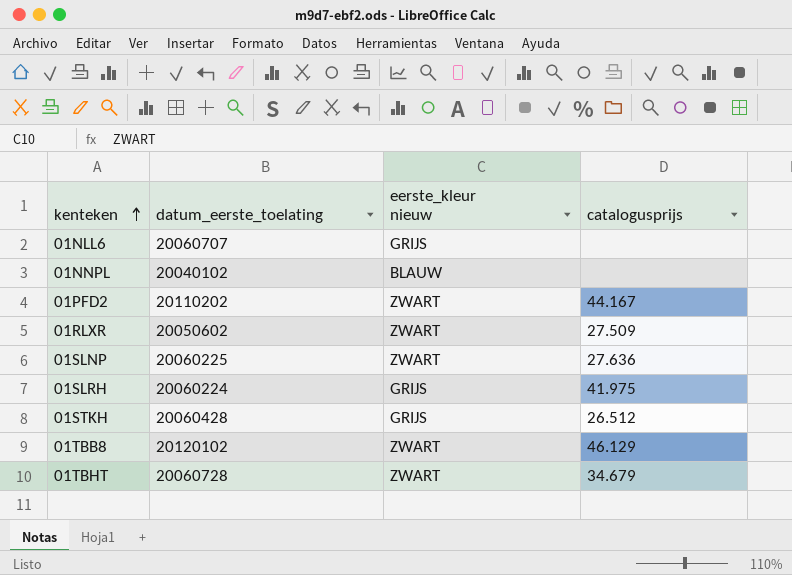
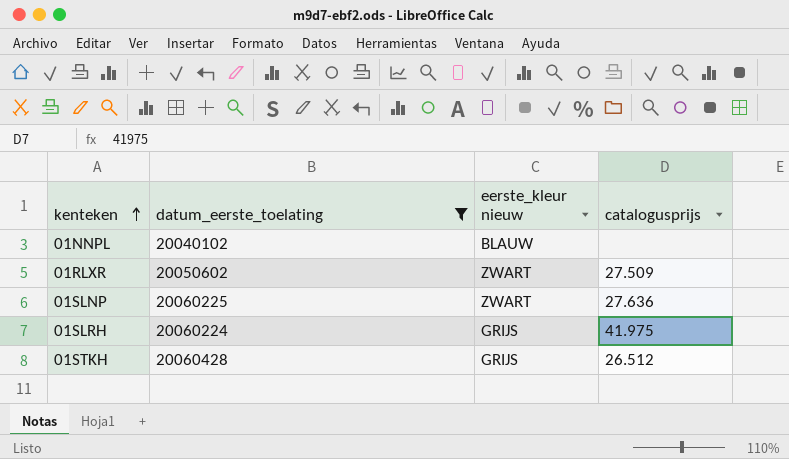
filter: none -> datum_eerste_toelating <= 20060428

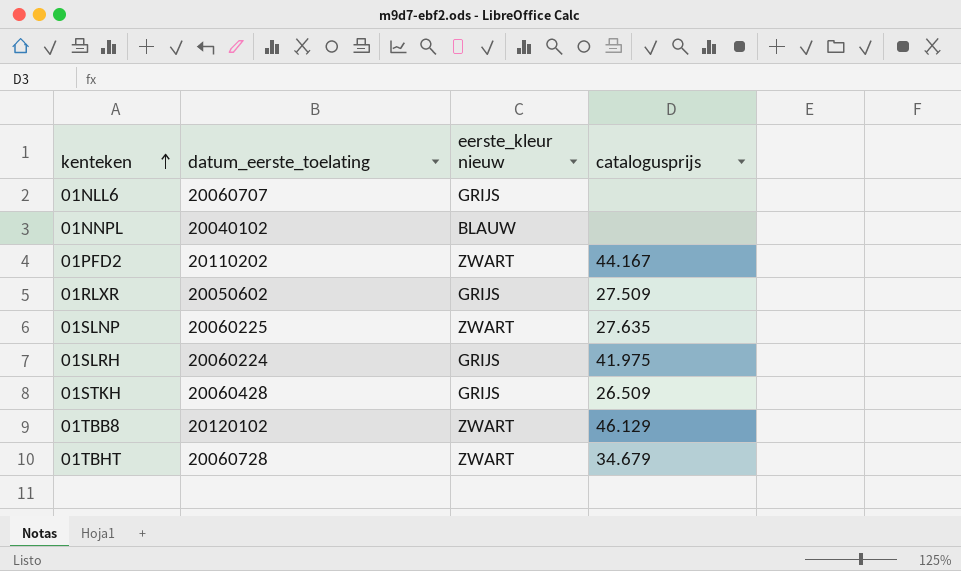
filter: datum_eerste_toelating <= 20060428 -> none
01RLXR | eerste_kleur nieuw: ZWART -> GRIJS
01SLNP | catalogusprijs: 27.636 -> 27.635
01STKH | catalogusprijs: 26.512 -> 26.509

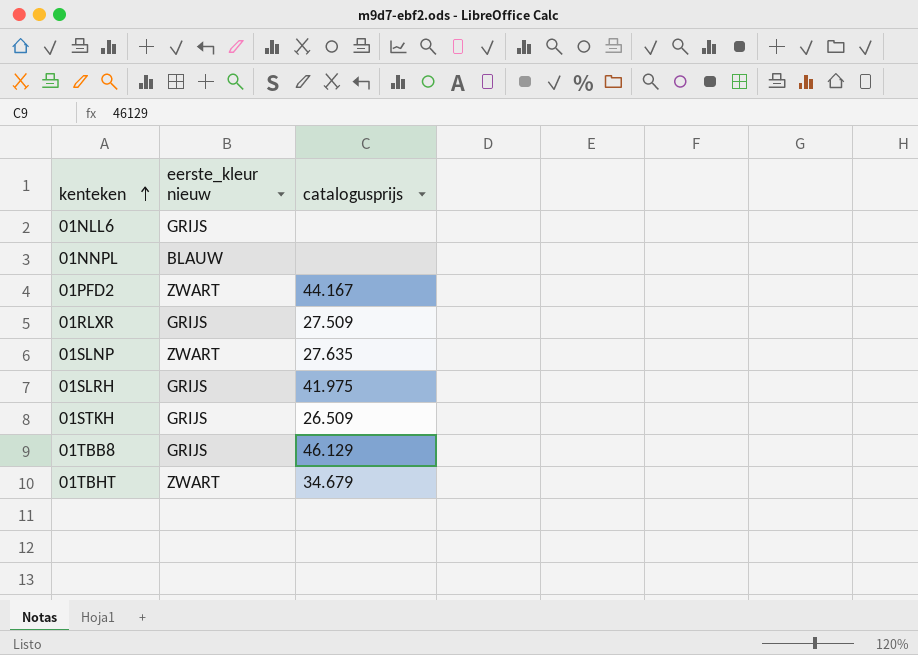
column datum_eerste_toelating | position: 2 -> none
01TBB8 | eerste_kleur nieuw: ZWART -> GRIJS

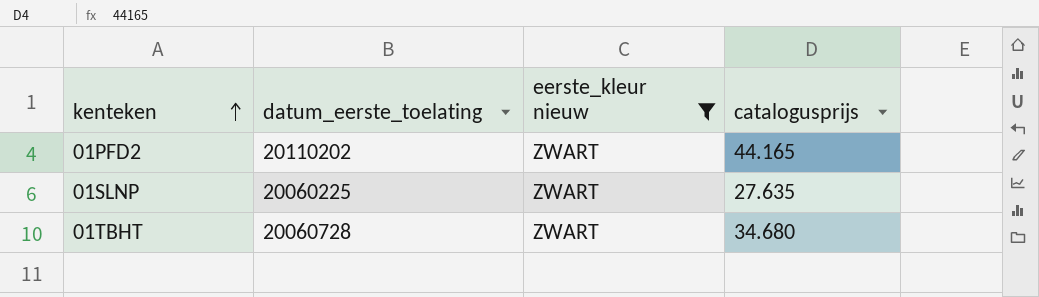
filter: none -> eerste_kleur nieuw = ZWART
column datum_eerste_toelating | position: none -> 2
01PFD2 | catalogusprijs: 44.167 -> 44.165
01TBHT | catalogusprijs: 34.679 -> 34.680

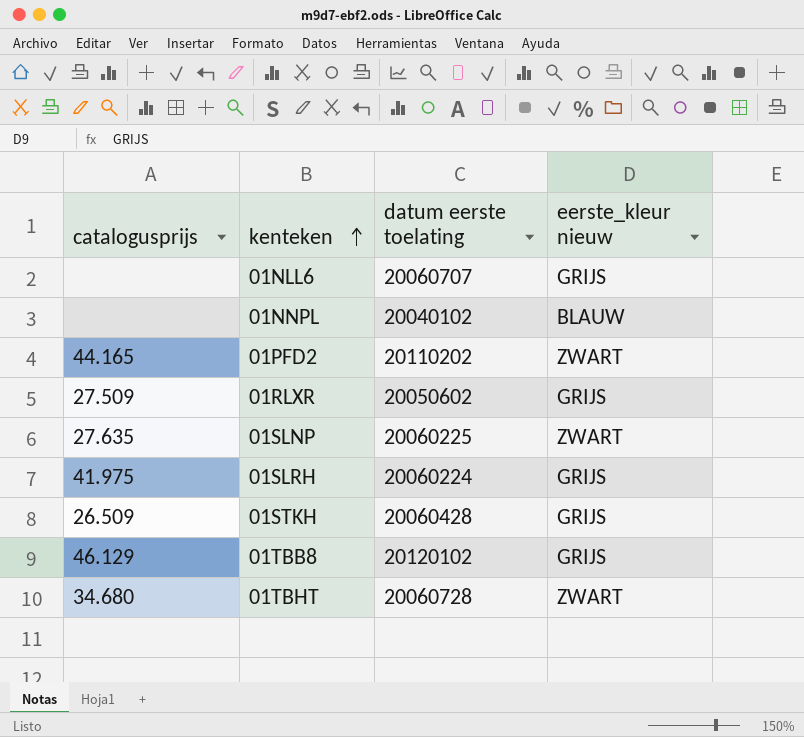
filter: eerste_kleur nieuw = ZWART -> none
column catalogusprijs | position: 4 -> 1
column name: datum_eerste_toelating -> datum eerste toelating

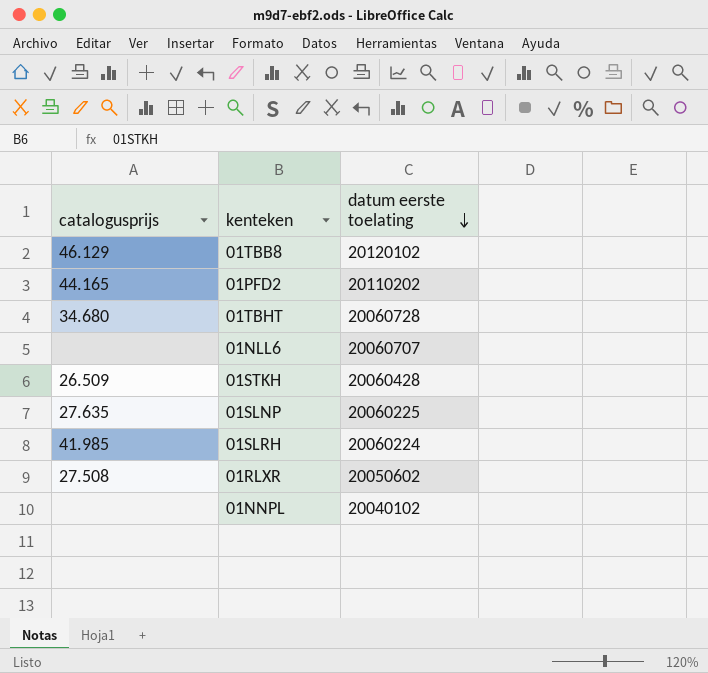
row order: kenteken ascending -> datum eerste toelating descending
column eerste_kleur nieuw | position: 4 -> none
01SLRH | catalogusprijs: 41.975 -> 41.985
01RLXR | catalogusprijs: 27.509 -> 27.508

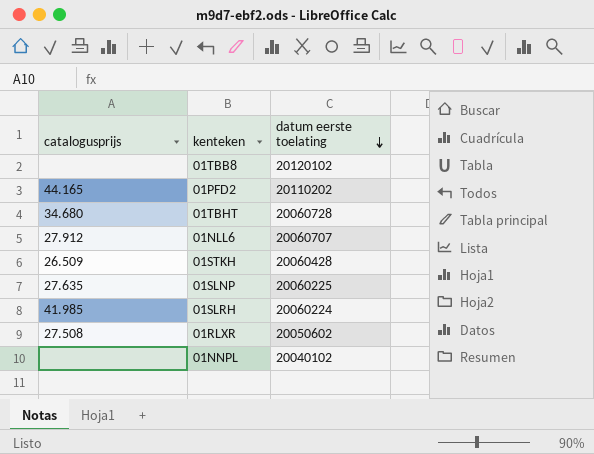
01TBB8 | catalogusprijs: 46.129 -> none
01NLL6 | catalogusprijs: none -> 27.912

